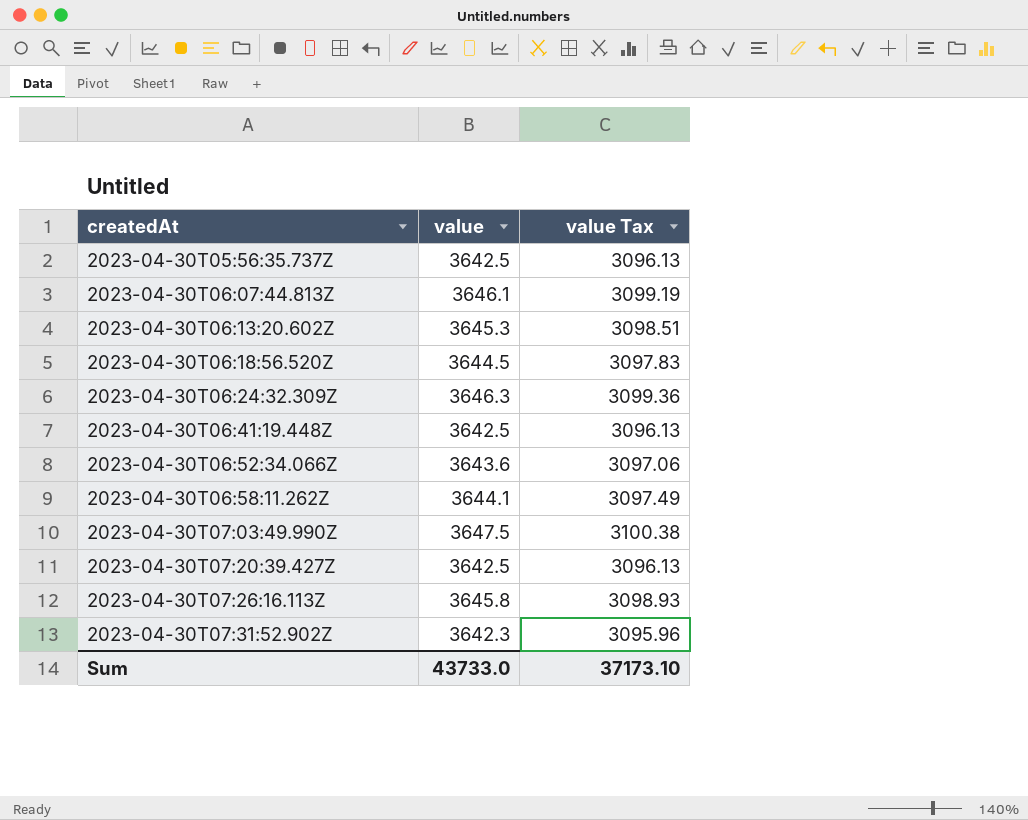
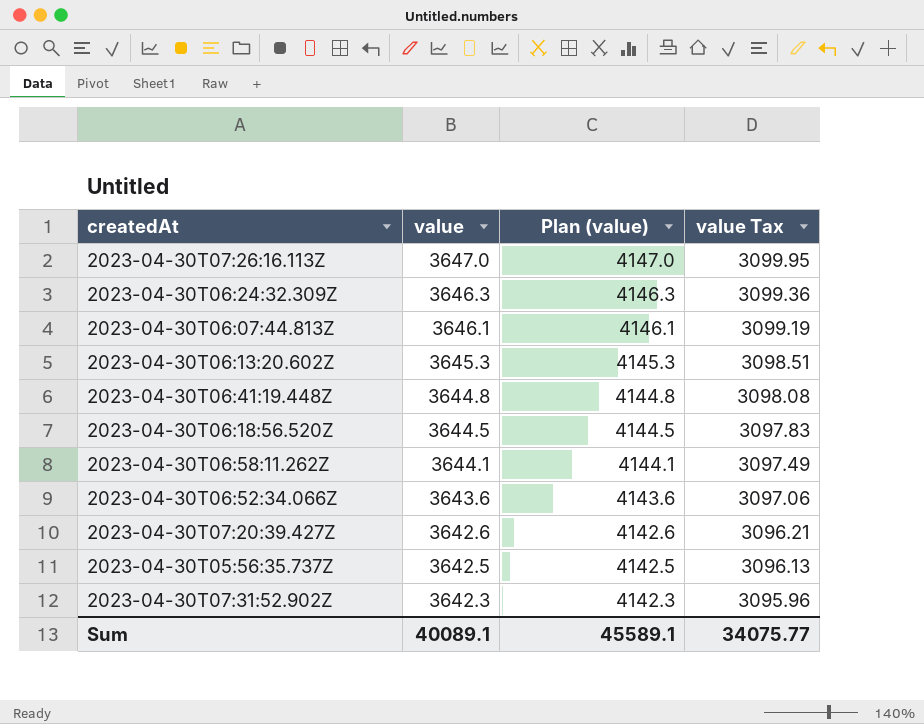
row order: createdAt ascending -> value descending
column Plan (value) | formula: none -> [value] + 500
row 2023-04-30T07:03:49.990Z: 3647.5 | 3100.38 -> none
2023-04-30T07:26:16.113Z | value: 3645.8 -> 3647.0
2023-04-30T07:26:16.113Z | value Tax: 3098.93 -> 3099.95
2023-04-30T06:41:19.448Z | value: 3642.5 -> 3644.8
2023-04-30T06:41:19.448Z | value Tax: 3096.13 -> 3098.08
2023-04-30T07:20:39.427Z | value: 3642.5 -> 3642.6
2023-04-30T07:20:39.427Z | value Tax: 3096.13 -> 3096.21
Sum | value: 43733.0 -> 40089.1
Sum | value Tax: 37173.10 -> 34075.77

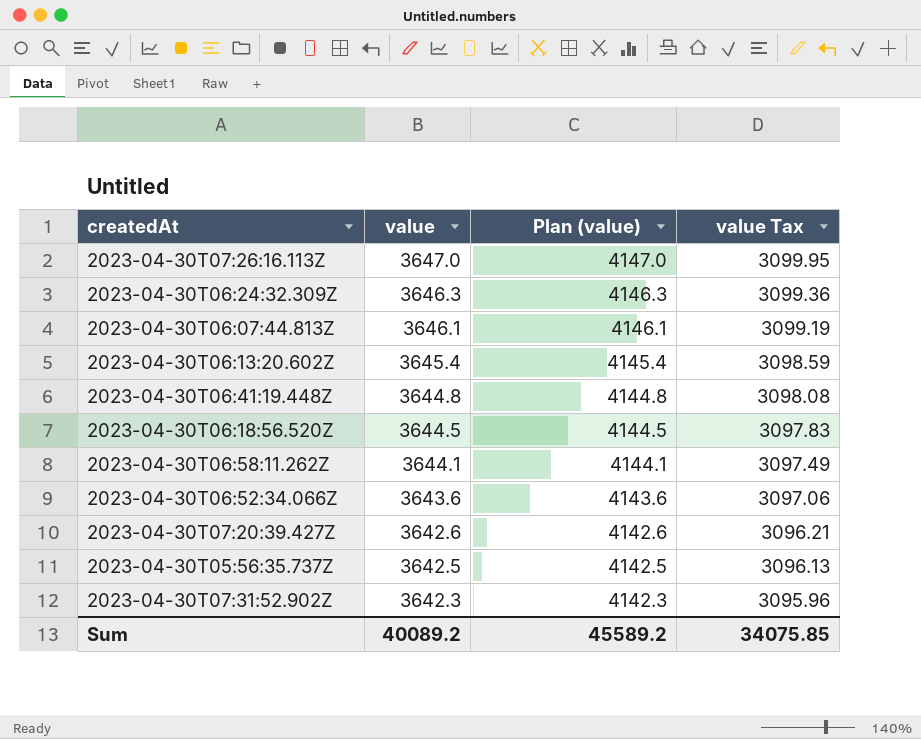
2023-04-30T06:13:20.602Z | value: 3645.3 -> 3645.4
2023-04-30T06:13:20.602Z | Plan (value): 4145.3 -> 4145.4
2023-04-30T06:13:20.602Z | value Tax: 3098.51 -> 3098.59
Sum | value: 40089.1 -> 40089.2
Sum | Plan (value): 45589.1 -> 45589.2
Sum | value Tax: 34075.77 -> 34075.85

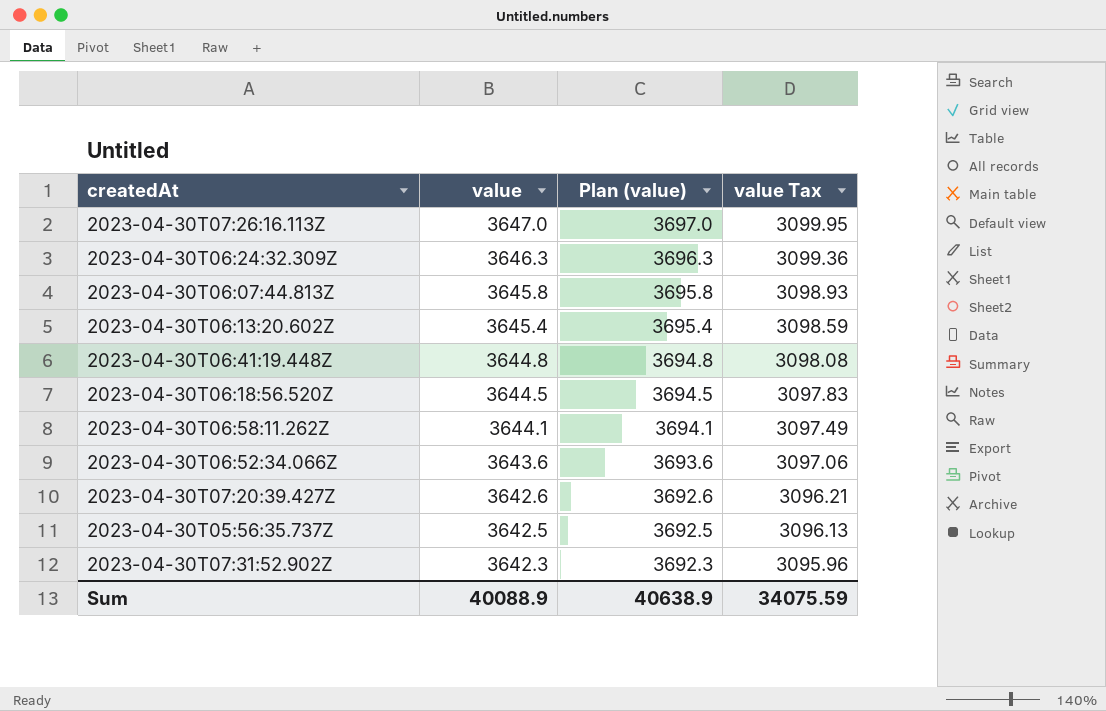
column Plan (value) | formula: [value] + 500 -> [value] + 50
2023-04-30T06:07:44.813Z | value: 3646.1 -> 3645.8
2023-04-30T06:07:44.813Z | value Tax: 3099.19 -> 3098.93
Sum | value: 40089.2 -> 40088.9
Sum | Plan (value): 45589.2 -> 40638.9
Sum | value Tax: 34075.85 -> 34075.59

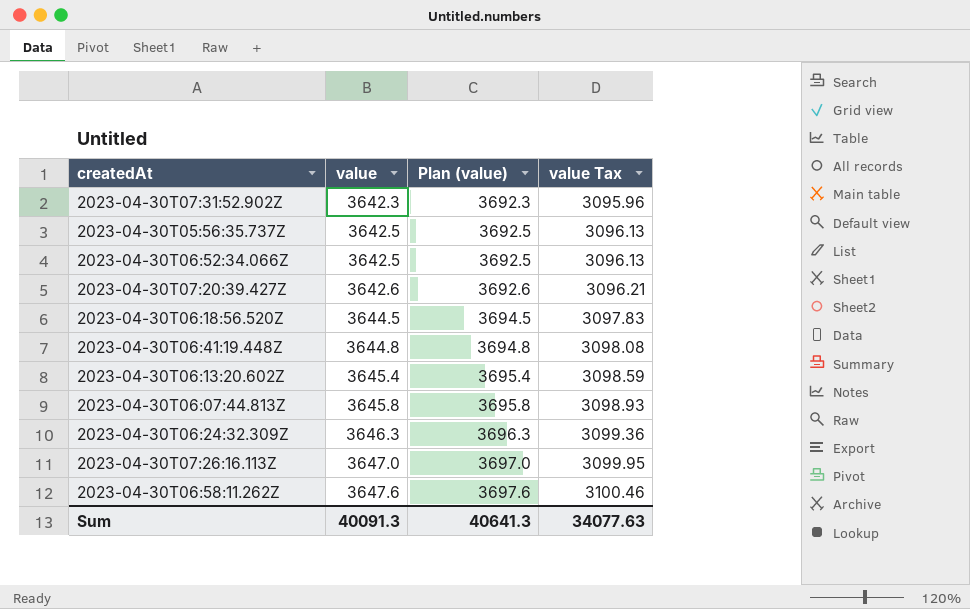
row order: value descending -> value ascending
2023-04-30T06:52:34.066Z | value: 3643.6 -> 3642.5
2023-04-30T06:52:34.066Z | Plan (value): 3693.6 -> 3692.5
2023-04-30T06:52:34.066Z | value Tax: 3097.06 -> 3096.13
2023-04-30T06:58:11.262Z | value: 3644.1 -> 3647.6
2023-04-30T06:58:11.262Z | Plan (value): 3694.1 -> 3697.6
2023-04-30T06:58:11.262Z | value Tax: 3097.49 -> 3100.46
Sum | value: 40088.9 -> 40091.3
Sum | Plan (value): 40638.9 -> 40641.3
Sum | value Tax: 34075.59 -> 34077.63

